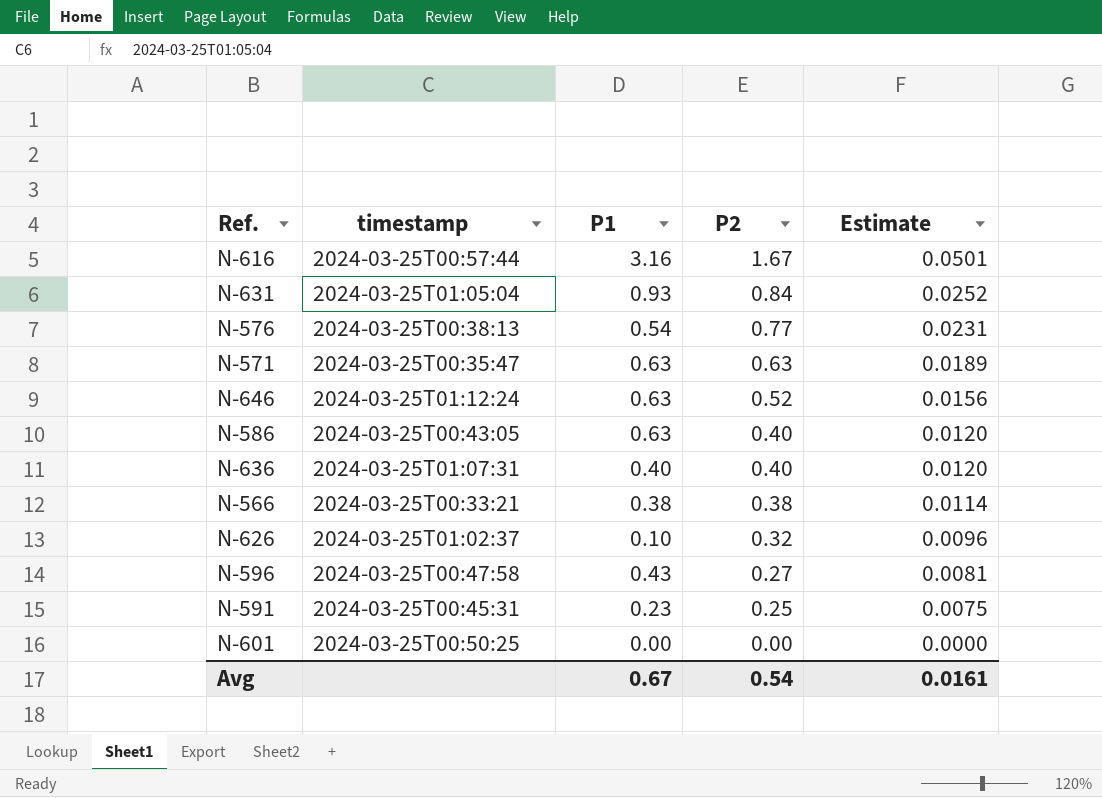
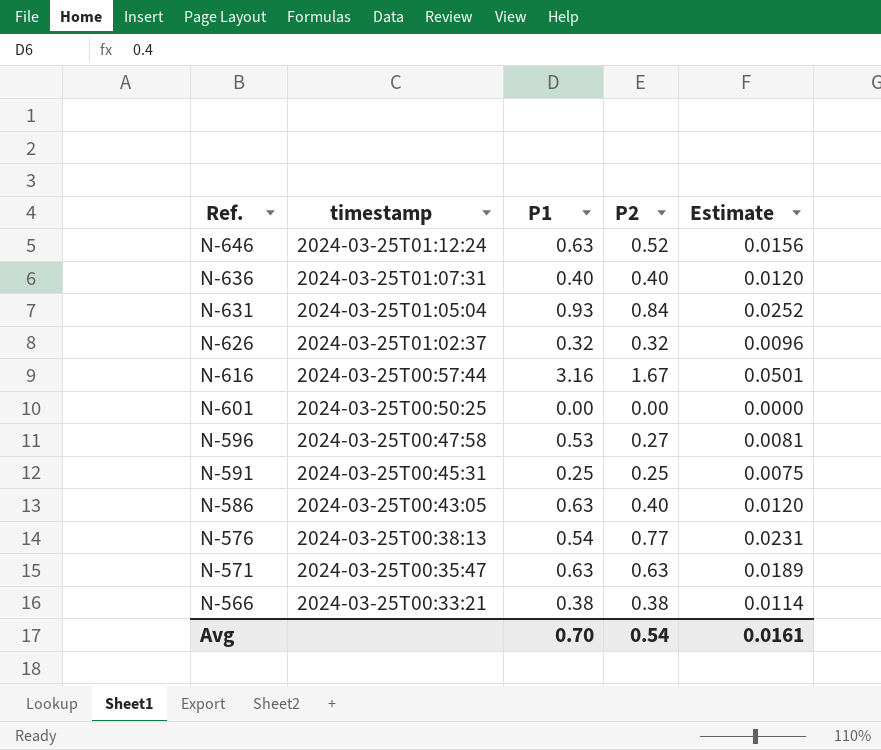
row order: P2 descending -> Ref. descending
N-626 | P1: 0.10 -> 0.32
N-596 | P1: 0.43 -> 0.53
N-591 | P1: 0.23 -> 0.25
Avg | P1: 0.67 -> 0.70

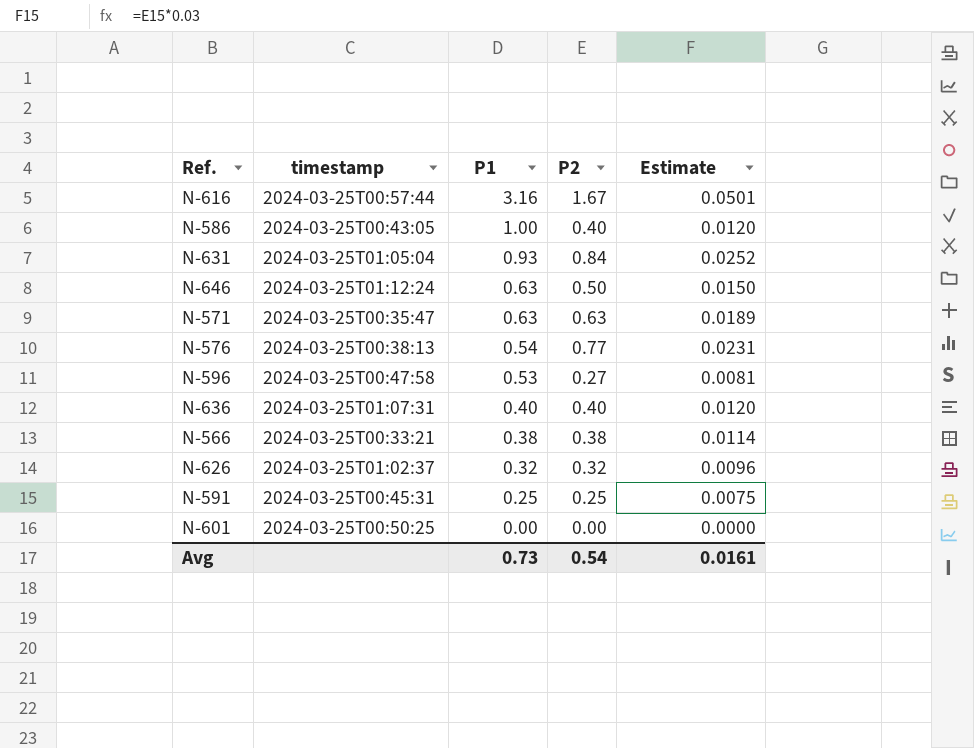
row order: Ref. descending -> P1 descending
N-586 | P1: 0.63 -> 1.00
N-646 | P2: 0.52 -> 0.50
N-646 | Estimate: 0.0156 -> 0.0150
Avg | P1: 0.70 -> 0.73

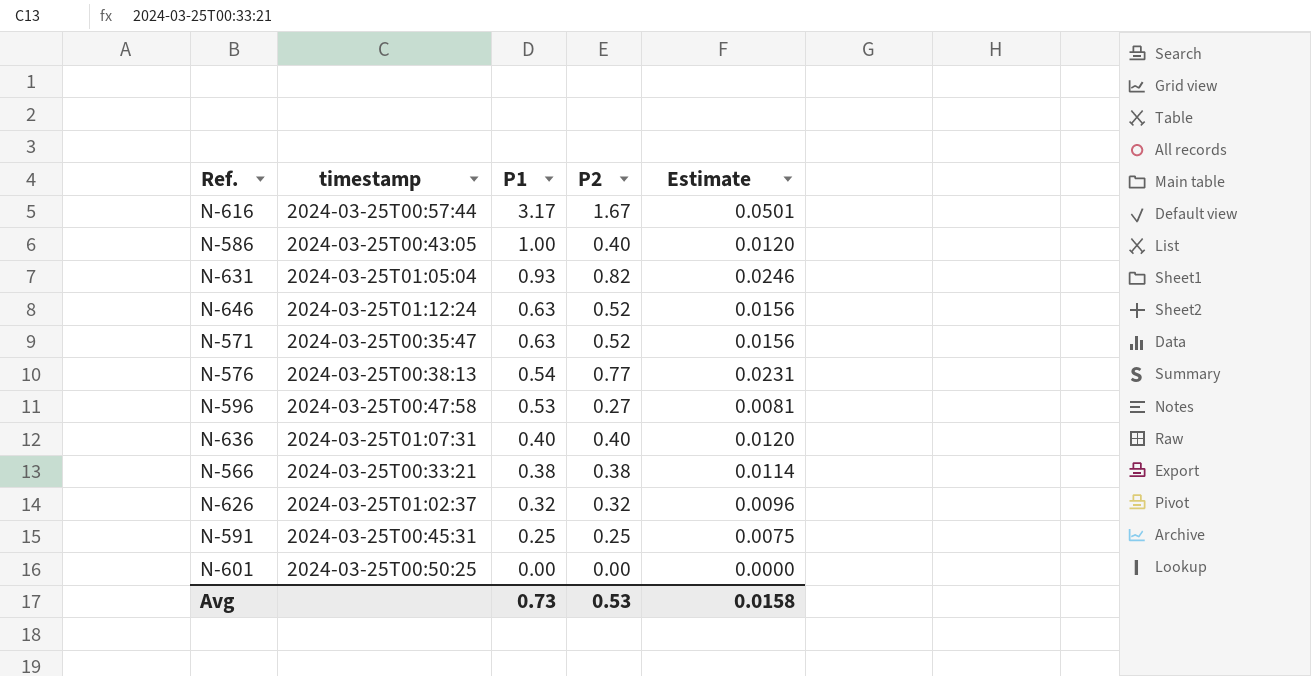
N-616 | P1: 3.16 -> 3.17
N-631 | P2: 0.84 -> 0.82
N-631 | Estimate: 0.0252 -> 0.0246
N-646 | P2: 0.50 -> 0.52
N-646 | Estimate: 0.0150 -> 0.0156
N-571 | P2: 0.63 -> 0.52
N-571 | Estimate: 0.0189 -> 0.0156
Avg | P2: 0.54 -> 0.53
Avg | Estimate: 0.0161 -> 0.0158

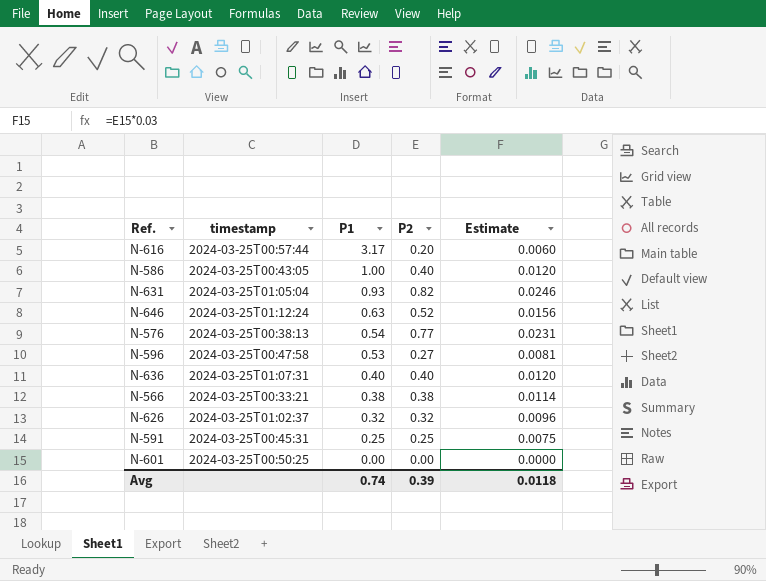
row N-571: 2024-03-25T00:35:47 | 0.63 | 0.52 | 0.0156 -> none
N-616 | P2: 1.67 -> 0.20
N-616 | Estimate: 0.0501 -> 0.0060
Avg | P1: 0.73 -> 0.74
Avg | P2: 0.53 -> 0.39
Avg | Estimate: 0.0158 -> 0.0118

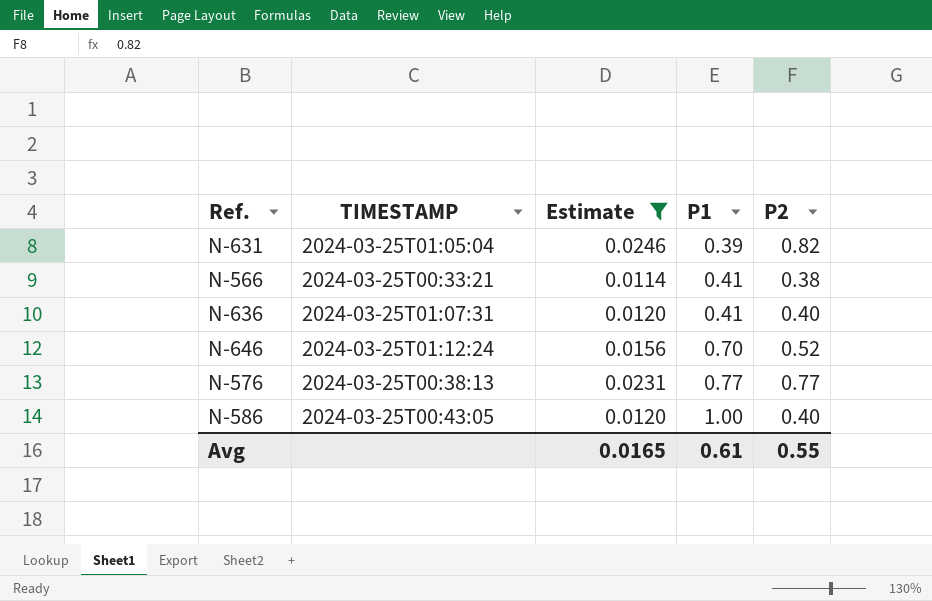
filter: none -> Estimate >= 0.0114
row order: P1 descending -> P1 ascending
column name: timestamp -> TIMESTAMP
column Estimate | position: 5 -> 3
N-631 | P1: 0.93 -> 0.39
N-566 | P1: 0.38 -> 0.41
N-636 | P1: 0.40 -> 0.41
N-646 | P1: 0.63 -> 0.70
N-576 | P1: 0.54 -> 0.77
Avg | Estimate: 0.0118 -> 0.0165
Avg | P1: 0.74 -> 0.61
Avg | P2: 0.39 -> 0.55

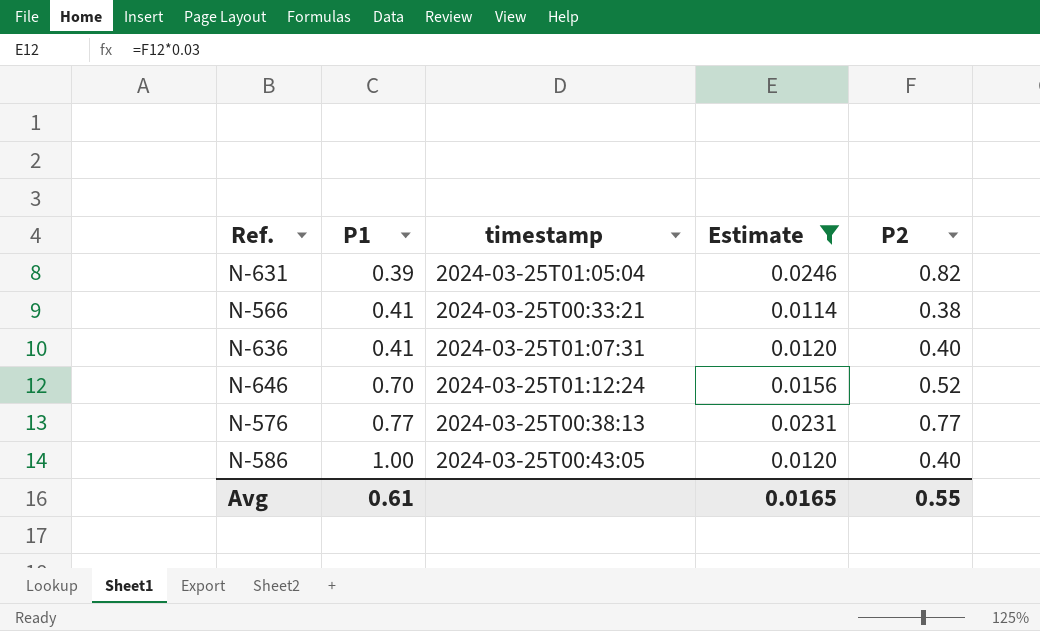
column P1 | position: 4 -> 2
column name: TIMESTAMP -> timestamp

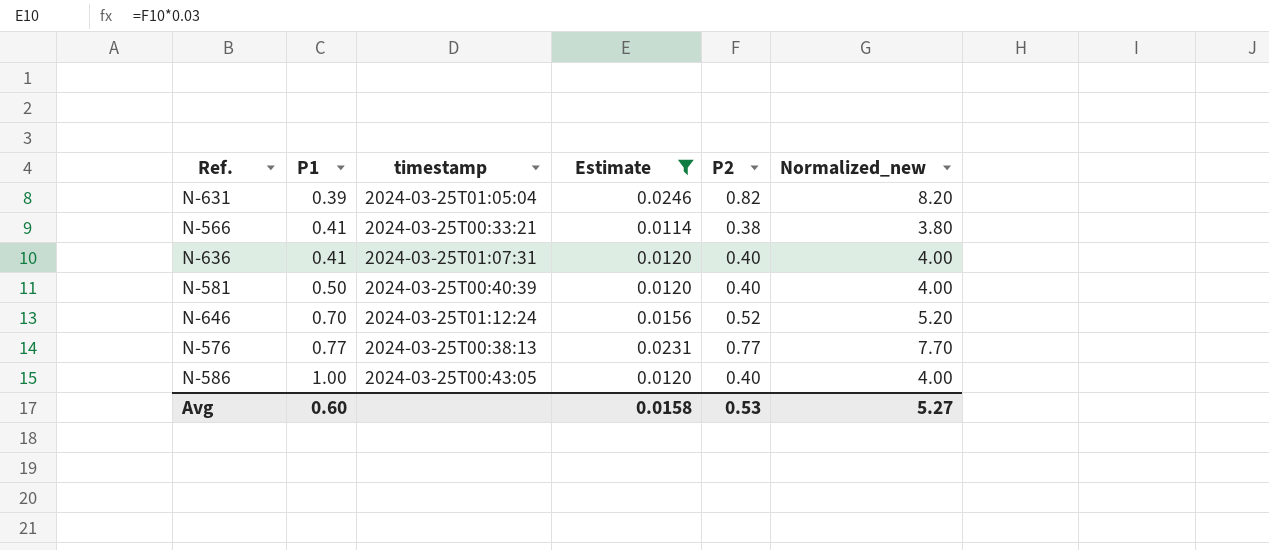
column Normalized_new | formula: none -> [P2] * 10
row N-581: none -> 0.50 | 2024-03-25T00:40:39 | 0.0120 | 0.40 | 4.00
Avg | P1: 0.61 -> 0.60
Avg | Estimate: 0.0165 -> 0.0158
Avg | P2: 0.55 -> 0.53

